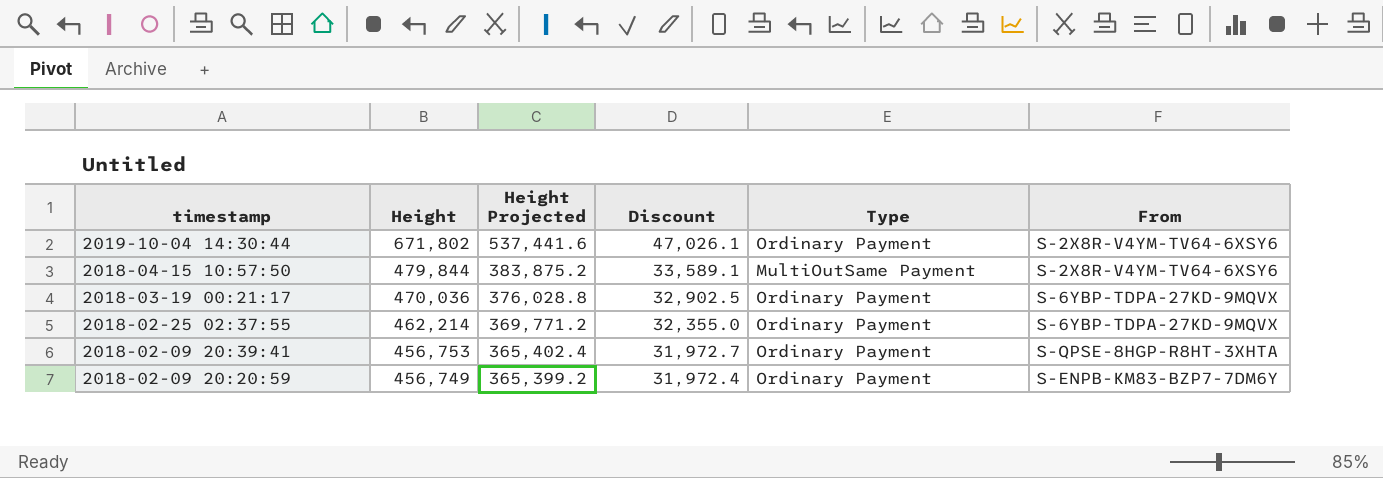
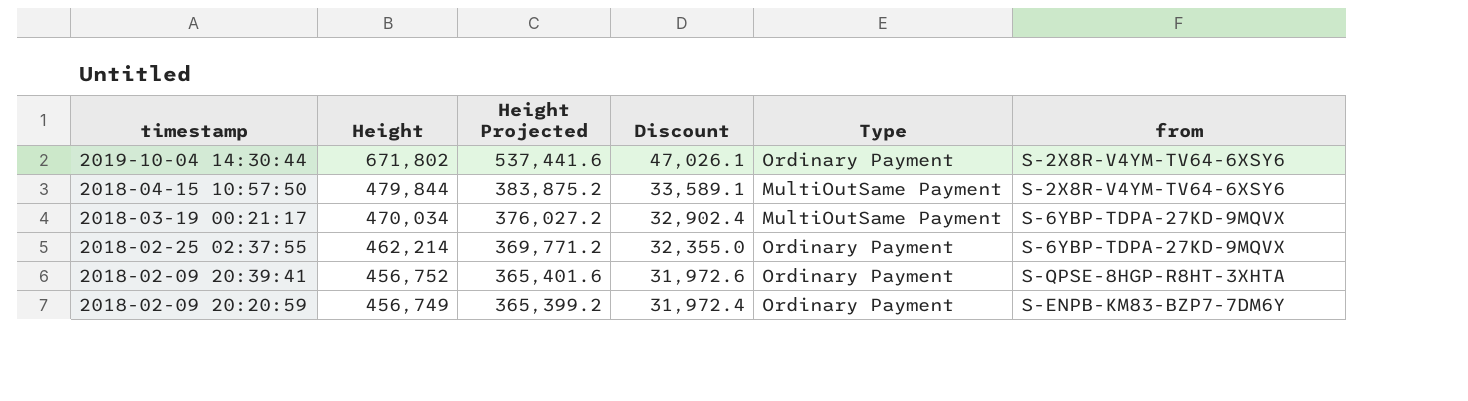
column name: From -> from
2018-03-19 00:21:17 | Height: 470,036 -> 470,034
2018-03-19 00:21:17 | Height Projected: 376,028.8 -> 376,027.2
2018-03-19 00:21:17 | Discount: 32,902.5 -> 32,902.4
2018-03-19 00:21:17 | Type: Ordinary Payment -> MultiOutSame Payment
2018-02-09 20:39:41 | Height: 456,753 -> 456,752
2018-02-09 20:39:41 | Height Projected: 365,402.4 -> 365,401.6
2018-02-09 20:39:41 | Discount: 31,972.7 -> 31,972.6

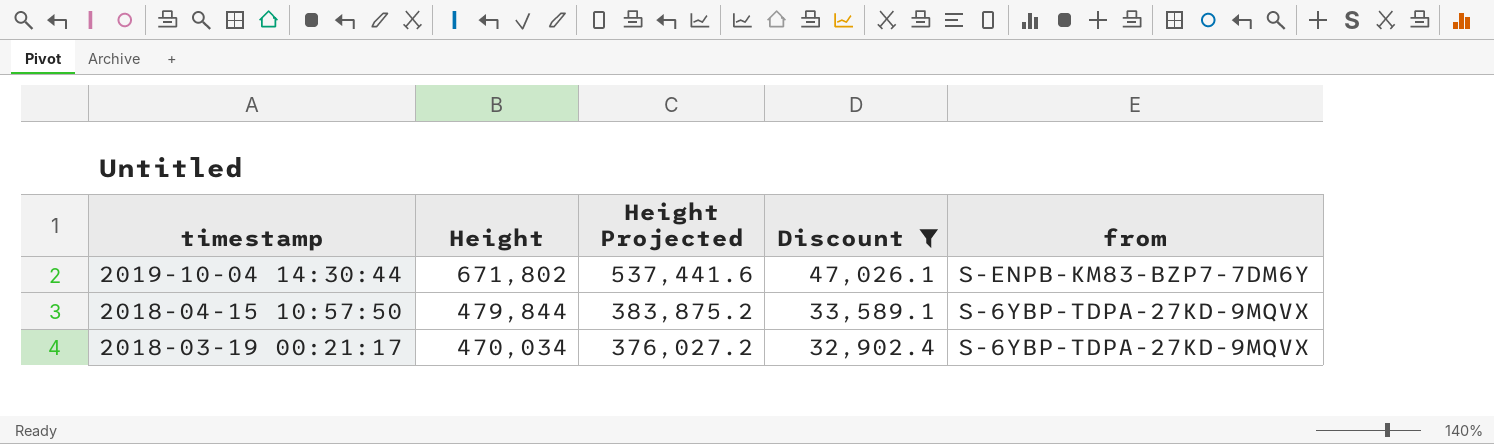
filter: none -> Discount >= 32,902.4
column Type | position: 5 -> none
2019-10-04 14:30:44 | from: S-2X8R-V4YM-TV64-6XSY6 -> S-ENPB-KM83-BZP7-7DM6Y
2018-04-15 10:57:50 | from: S-2X8R-V4YM-TV64-6XSY6 -> S-6YBP-TDPA-27KD-9MQVX

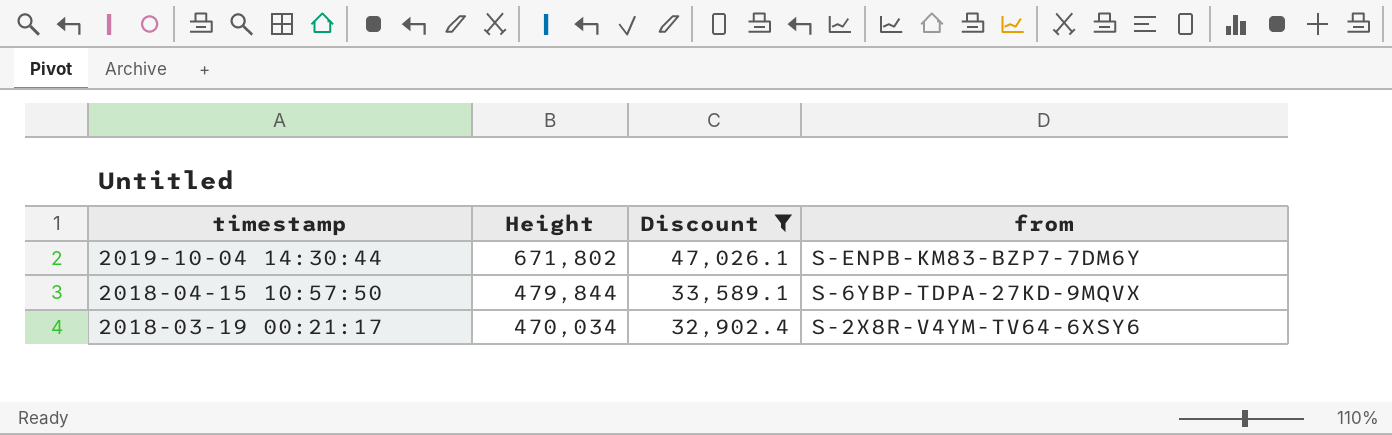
column Height Projected | formula: [Height] * 0.8 -> none
2018-03-19 00:21:17 | from: S-6YBP-TDPA-27KD-9MQVX -> S-2X8R-V4YM-TV64-6XSY6

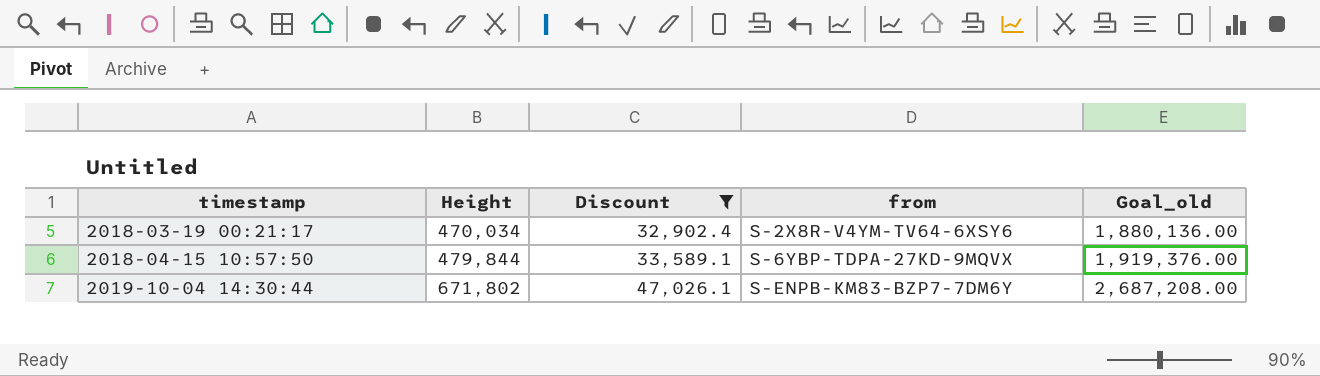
row order: timestamp descending -> timestamp ascending
column Goal_old | formula: none -> [Height] * 4

